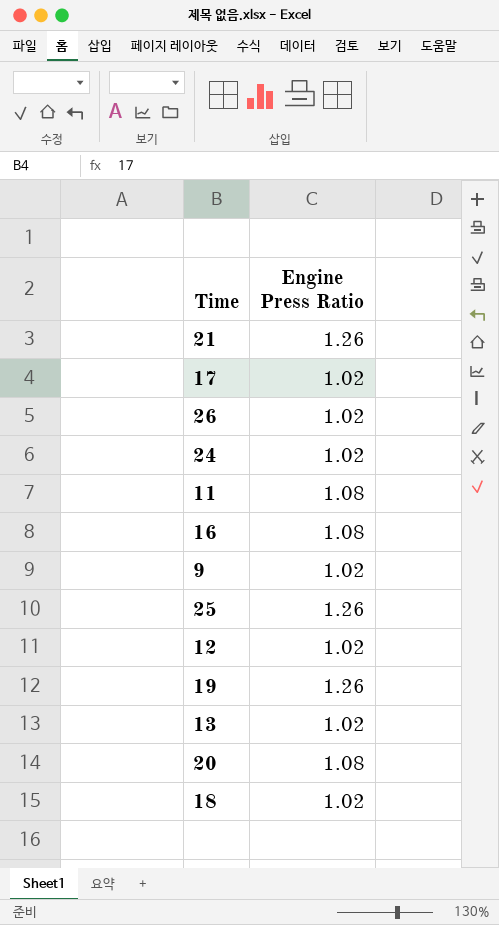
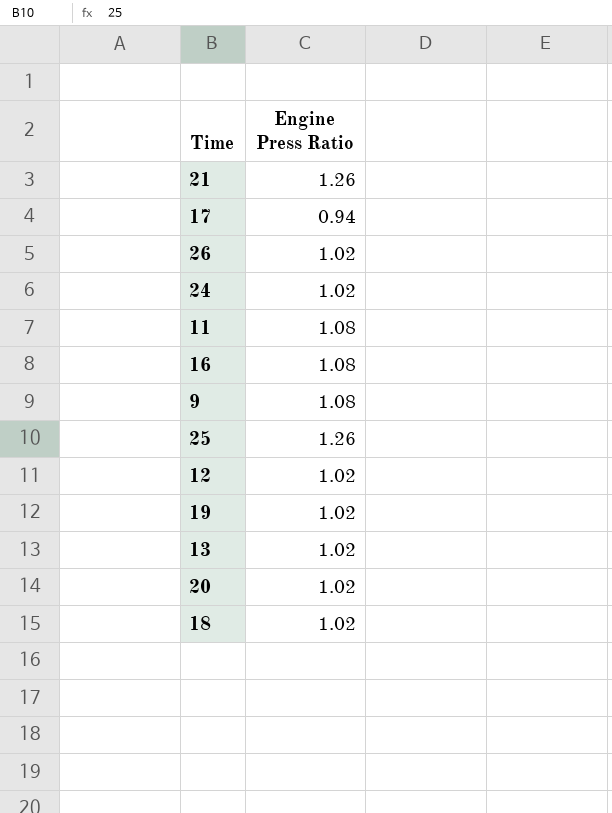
17 | Engine Press Ratio: 1.02 -> 0.94
9 | Engine Press Ratio: 1.02 -> 1.08
19 | Engine Press Ratio: 1.26 -> 1.02
20 | Engine Press Ratio: 1.08 -> 1.02

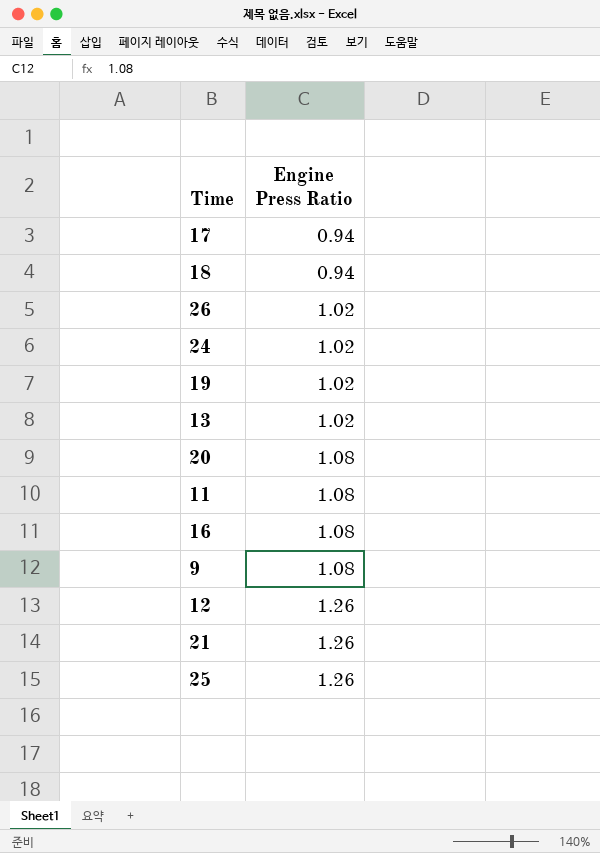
row order: none -> Engine Press Ratio ascending
18 | Engine Press Ratio: 1.02 -> 0.94
20 | Engine Press Ratio: 1.02 -> 1.08
12 | Engine Press Ratio: 1.02 -> 1.26

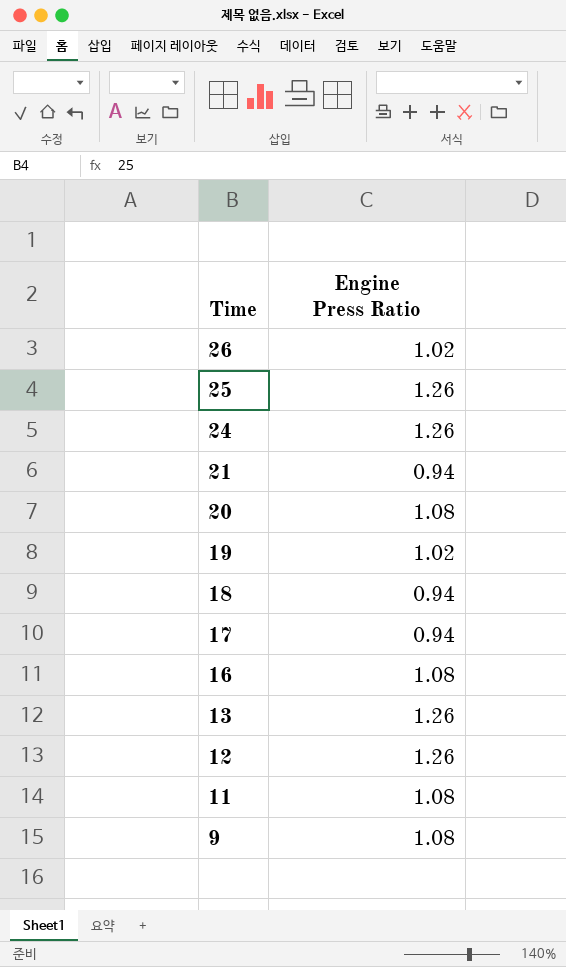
row order: Engine Press Ratio ascending -> Time descending
24 | Engine Press Ratio: 1.02 -> 1.26
21 | Engine Press Ratio: 1.26 -> 0.94
13 | Engine Press Ratio: 1.02 -> 1.26

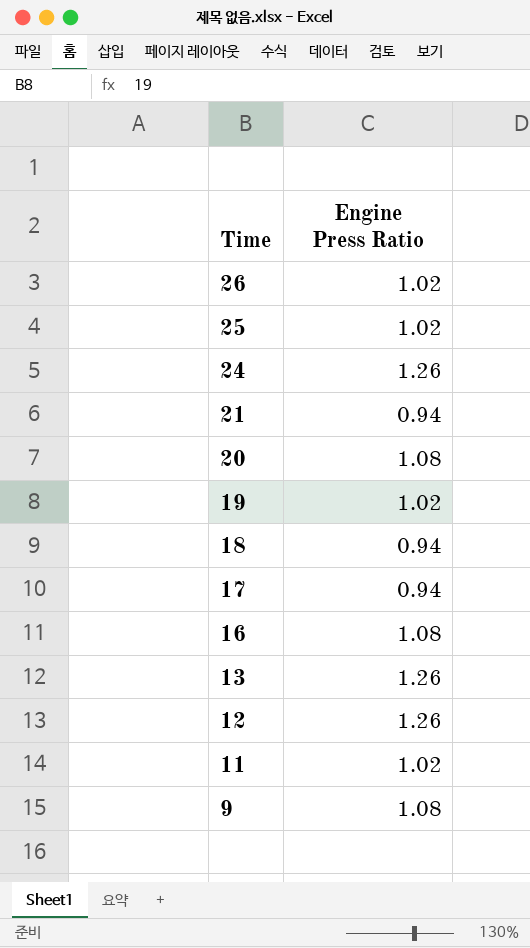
25 | Engine Press Ratio: 1.26 -> 1.02
11 | Engine Press Ratio: 1.08 -> 1.02

